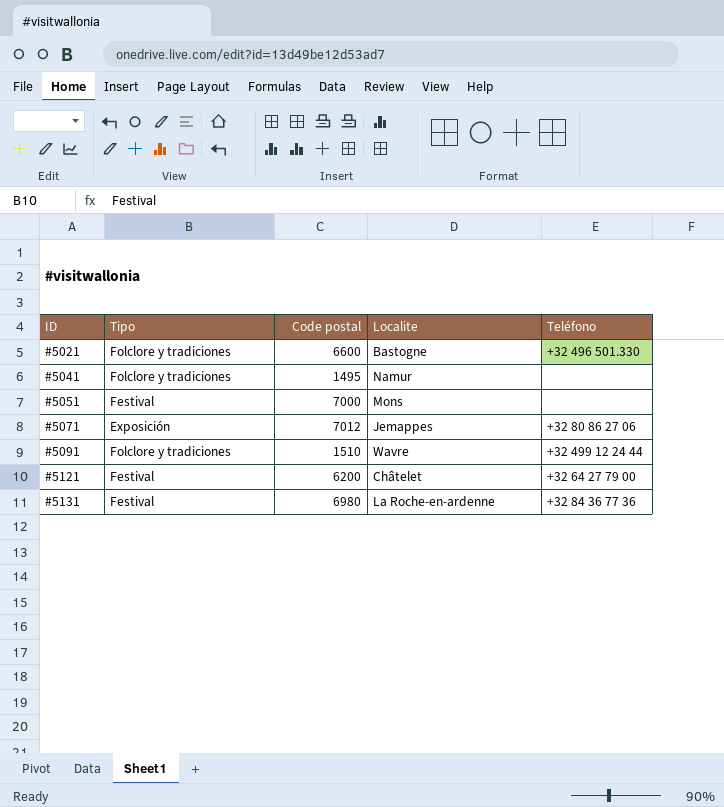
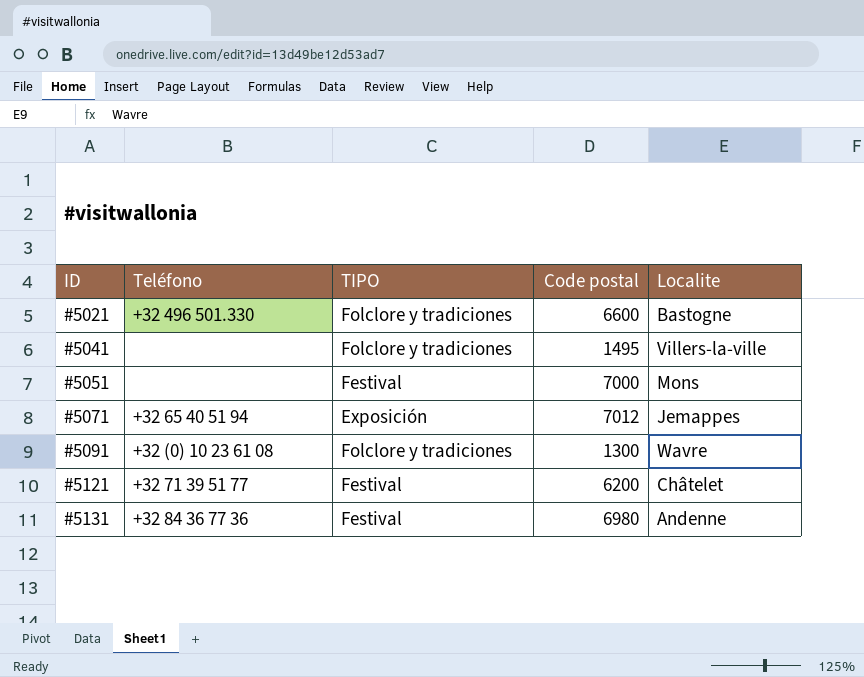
column Teléfono | position: 5 -> 2
column name: Tipo -> TIPO
#5041 | Localite: Namur -> Villers-la-ville
#5071 | Teléfono: +32 80 86 27 06 -> +32 65 40 51 94
#5091 | Teléfono: +32 499 12 24 44 -> +32 (0) 10 23 61 08
#5091 | Code postal: 1510 -> 1300
#5121 | Teléfono: +32 64 27 79 00 -> +32 71 39 51 77
#5131 | Localite: La Roche-en-ardenne -> Andenne

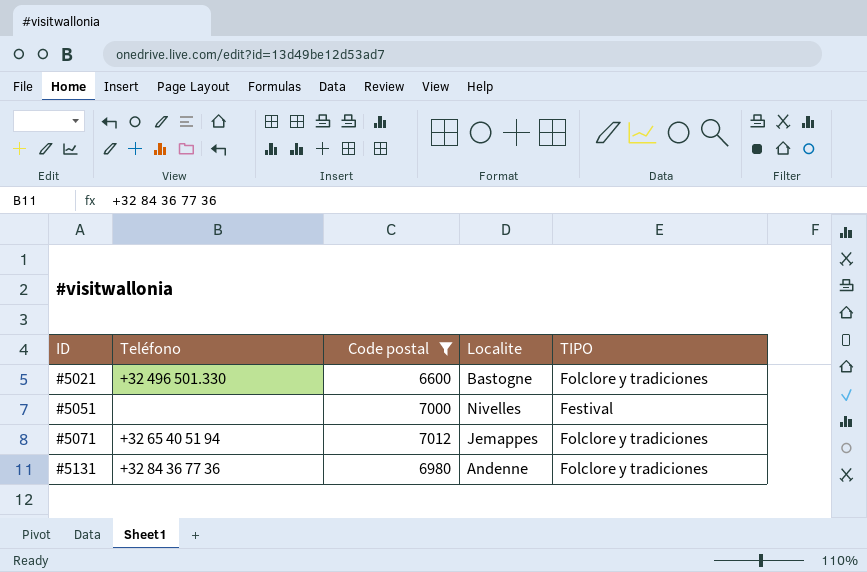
filter: none -> Code postal >= 6600
column TIPO | position: 3 -> 5
#5051 | Localite: Mons -> Nivelles
#5071 | TIPO: Exposición -> Folclore y tradiciones
#5131 | TIPO: Festival -> Folclore y tradiciones

